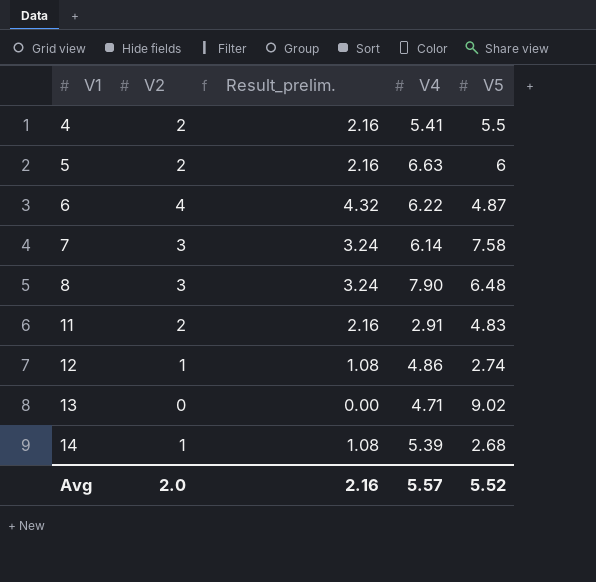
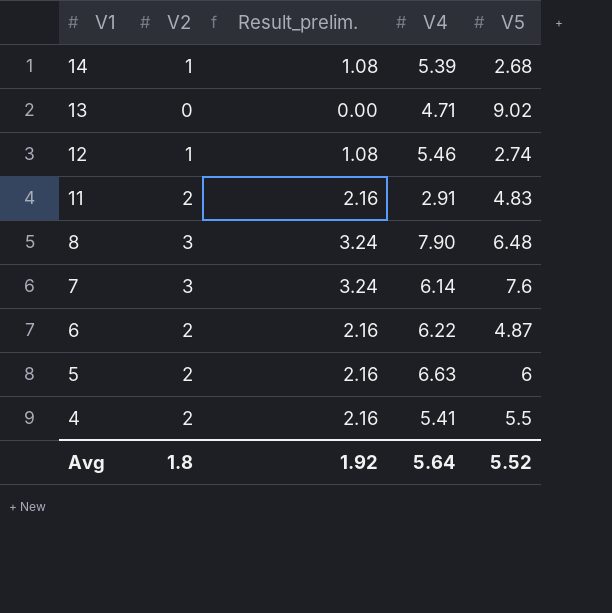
row order: V1 ascending -> V1 descending
12 | V4: 4.86 -> 5.46
7 | V5: 7.58 -> 7.6
6 | V2: 4 -> 2
6 | Result_prelim.: 4.32 -> 2.16
Avg | V2: 2.0 -> 1.8
Avg | Result_prelim.: 2.16 -> 1.92
Avg | V4: 5.57 -> 5.64

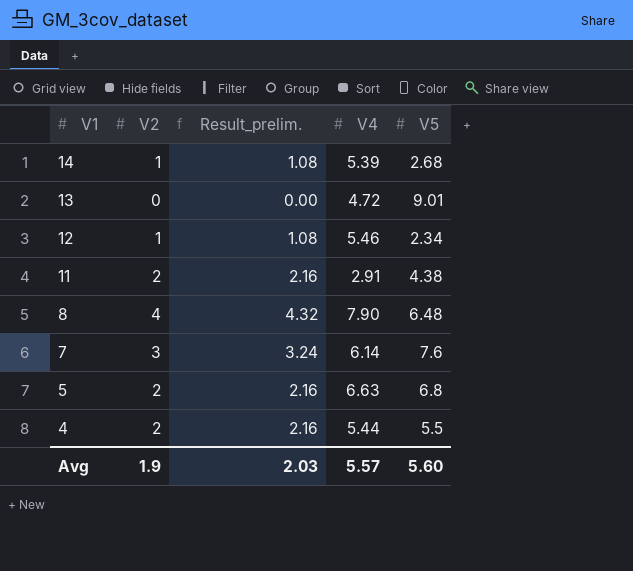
row 6: 2 | 2.16 | 6.22 | 4.87 -> none
13 | V4: 4.71 -> 4.72
13 | V5: 9.02 -> 9.01
12 | V5: 2.74 -> 2.34
11 | V5: 4.83 -> 4.38
8 | V2: 3 -> 4
8 | Result_prelim.: 3.24 -> 4.32
5 | V5: 6 -> 6.8
4 | V4: 5.41 -> 5.44
Avg | V2: 1.8 -> 1.9
Avg | Result_prelim.: 1.92 -> 2.03
Avg | V4: 5.64 -> 5.57
Avg | V5: 5.52 -> 5.60

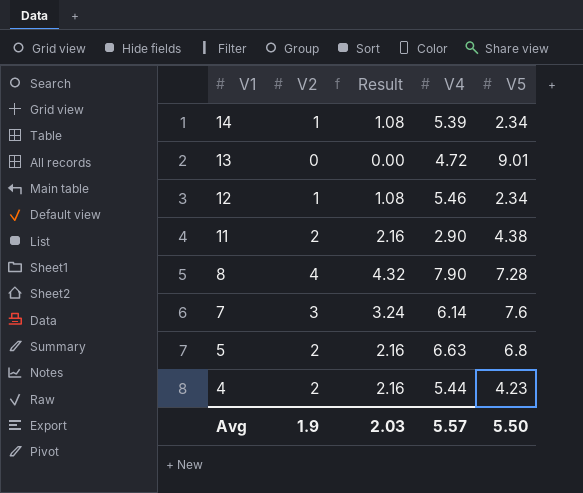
column name: Result_prelim. -> Result
14 | V5: 2.68 -> 2.34
11 | V4: 2.91 -> 2.90
8 | V5: 6.48 -> 7.28
4 | V5: 5.5 -> 4.23
Avg | V5: 5.60 -> 5.50

